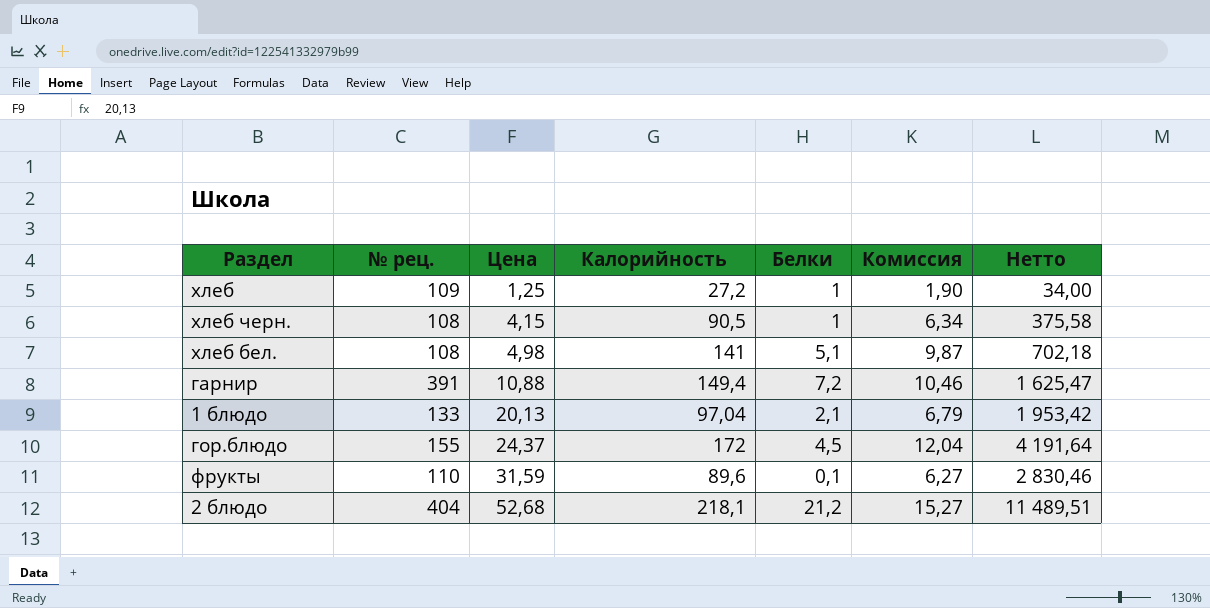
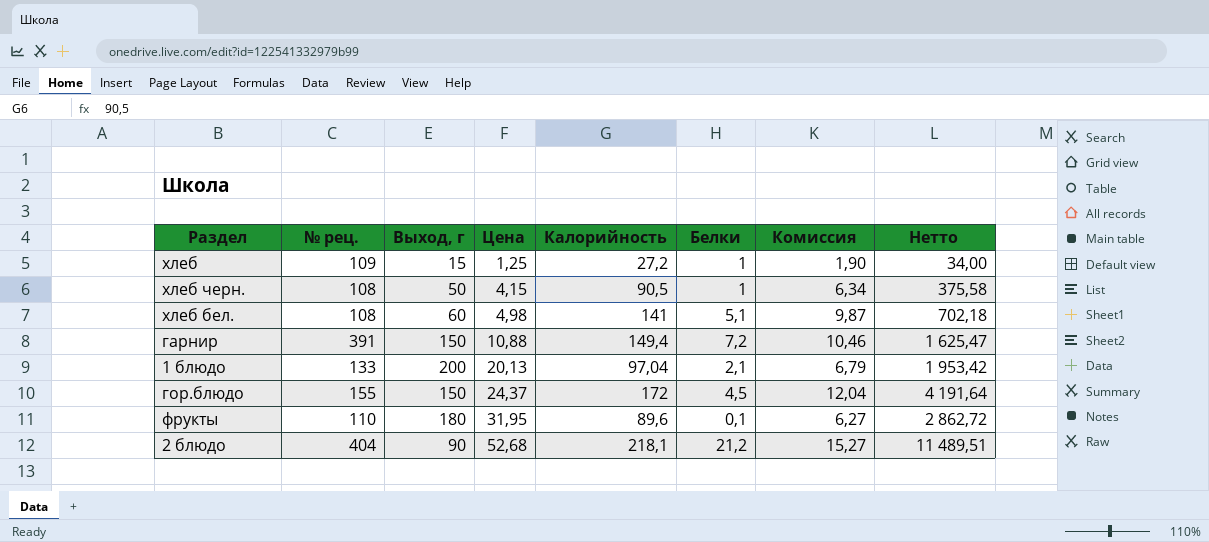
column Выход, г | position: none -> 3
фрукты | Цена: 31,59 -> 31,95
фрукты | Нетто: 2 830,46 -> 2 862,72

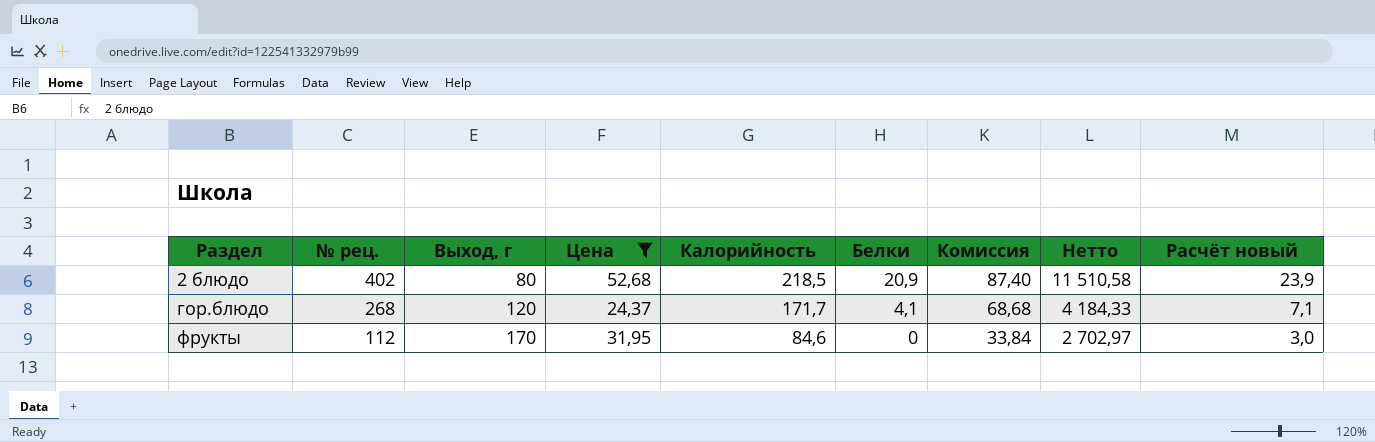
filter: none -> Цена >= 24,37
row order: Цена ascending -> Раздел ascending
column Комиссия | formula: [Калорийность] * 0,07 -> [Калорийность] * 0,4
column Расчёт новый | formula: none -> [Белки] + 3
2 блюдо | № рец.: 404 -> 402
2 блюдо | Выход, г: 90 -> 80
2 блюдо | Калорийность: 218,1 -> 218,5
2 блюдо | Белки: 21,2 -> 20,9
2 блюдо | Нетто: 11 489,51 -> 11 510,58
гор.блюдо | № рец.: 155 -> 268
гор.блюдо | Выход, г: 150 -> 120
гор.блюдо | Калорийность: 172 -> 171,7
гор.блюдо | Белки: 4,5 -> 4,1
гор.блюдо | Нетто: 4 191,64 -> 4 184,33
фрукты | № рец.: 110 -> 112
фрукты | Выход, г: 180 -> 170
фрукты | Калорийность: 89,6 -> 84,6
фрукты | Белки: 0,1 -> 0
фрукты | Нетто: 2 862,72 -> 2 702,97

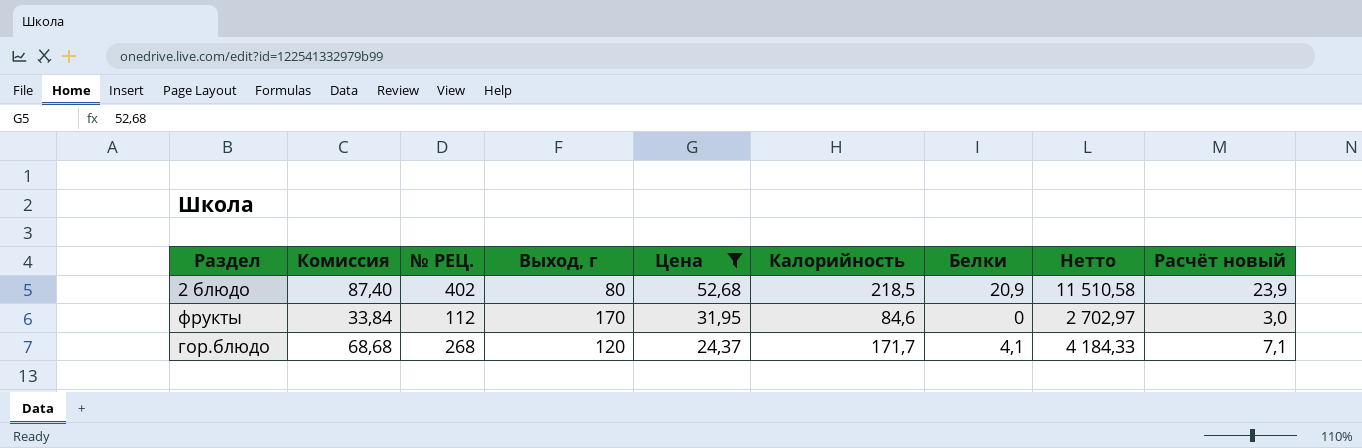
row order: Раздел ascending -> Цена descending
column Комиссия | position: 7 -> 2
column name: № рец. -> № РЕЦ.

